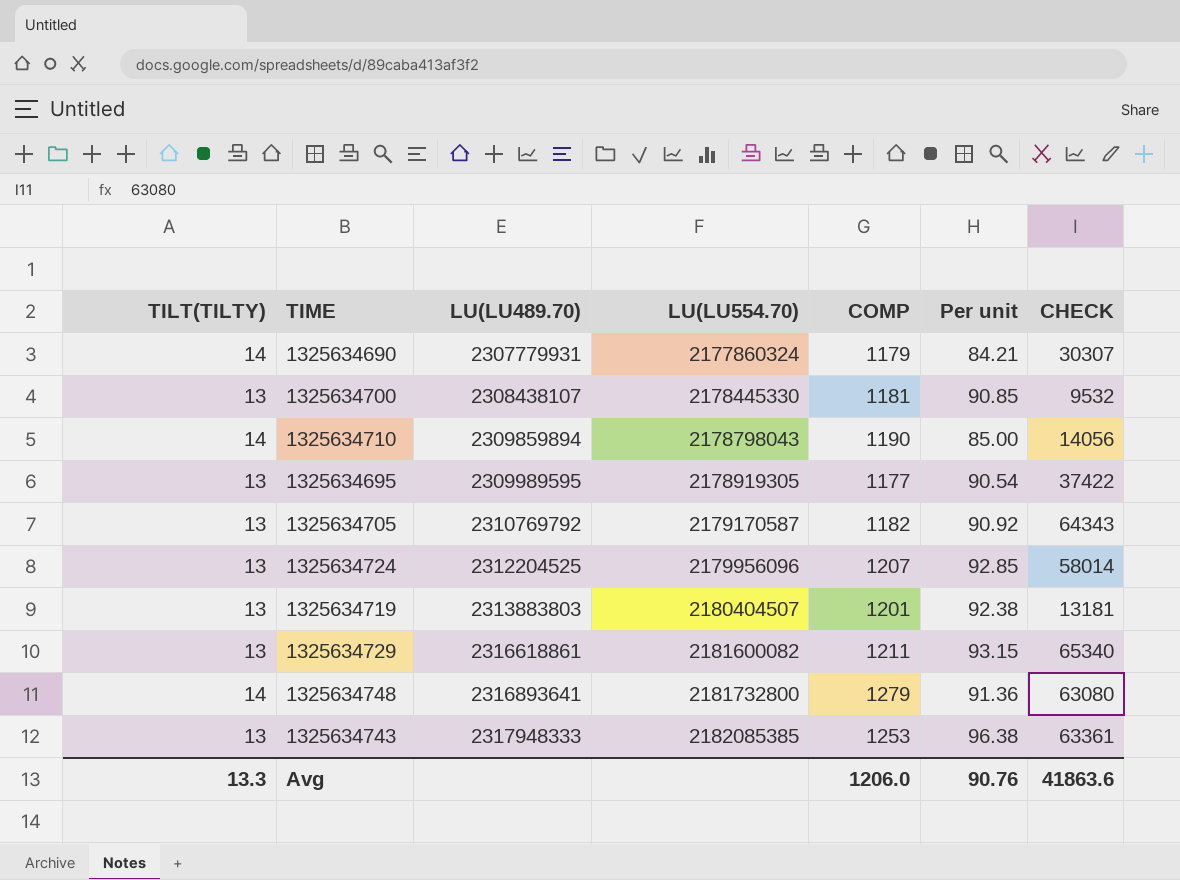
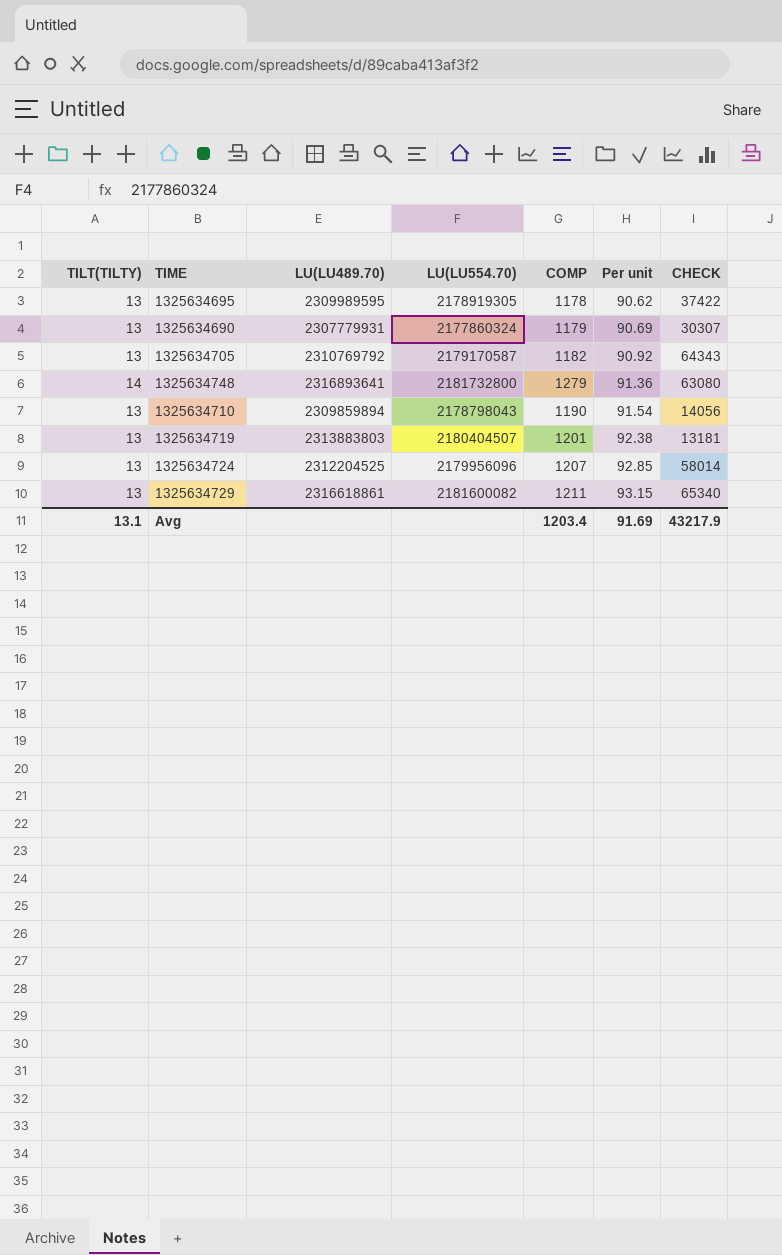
row order: LU(LU489.70) ascending -> Per unit ascending
row 1325634700: 13 | 2308438107 | 2178445330 | 1181 | 90.85 | 9532 -> none
row 1325634743: 13 | 2317948333 | 2182085385 | 1253 | 96.38 | 63361 -> none
1325634695 | COMP: 1177 -> 1178
1325634695 | Per unit: 90.54 -> 90.62
1325634690 | TILT(TILTY): 14 -> 13
1325634690 | Per unit: 84.21 -> 90.69
1325634710 | TILT(TILTY): 14 -> 13
1325634710 | Per unit: 85.00 -> 91.54
Avg | TILT(TILTY): 13.3 -> 13.1
Avg | COMP: 1206.0 -> 1203.4
Avg | Per unit: 90.76 -> 91.69
Avg | CHECK: 41863.6 -> 43217.9

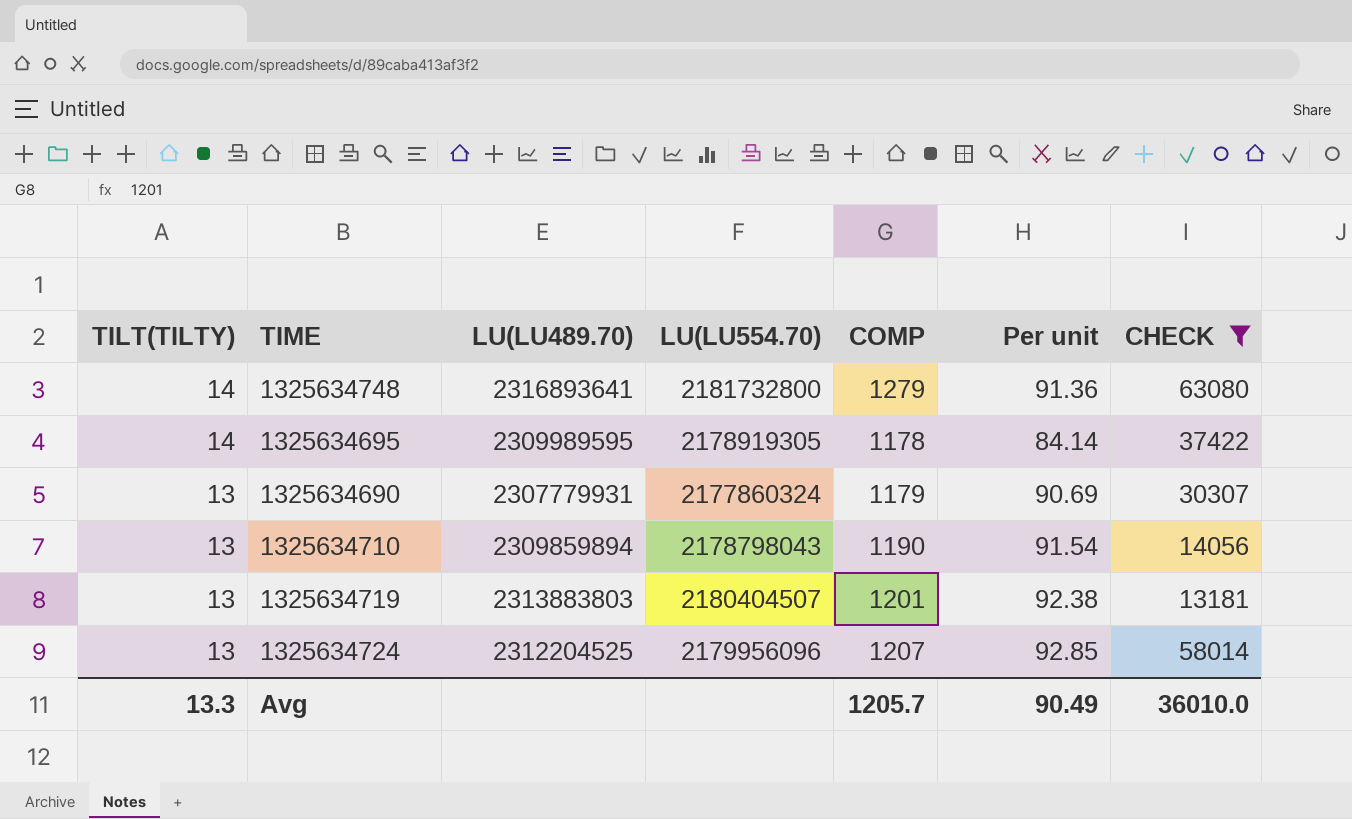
filter: none -> CHECK <= 63080
row order: Per unit ascending -> TILT(TILTY) descending
1325634695 | TILT(TILTY): 13 -> 14
1325634695 | Per unit: 90.62 -> 84.14
Avg | TILT(TILTY): 13.1 -> 13.3
Avg | COMP: 1203.4 -> 1205.7
Avg | Per unit: 91.69 -> 90.49
Avg | CHECK: 43217.9 -> 36010.0

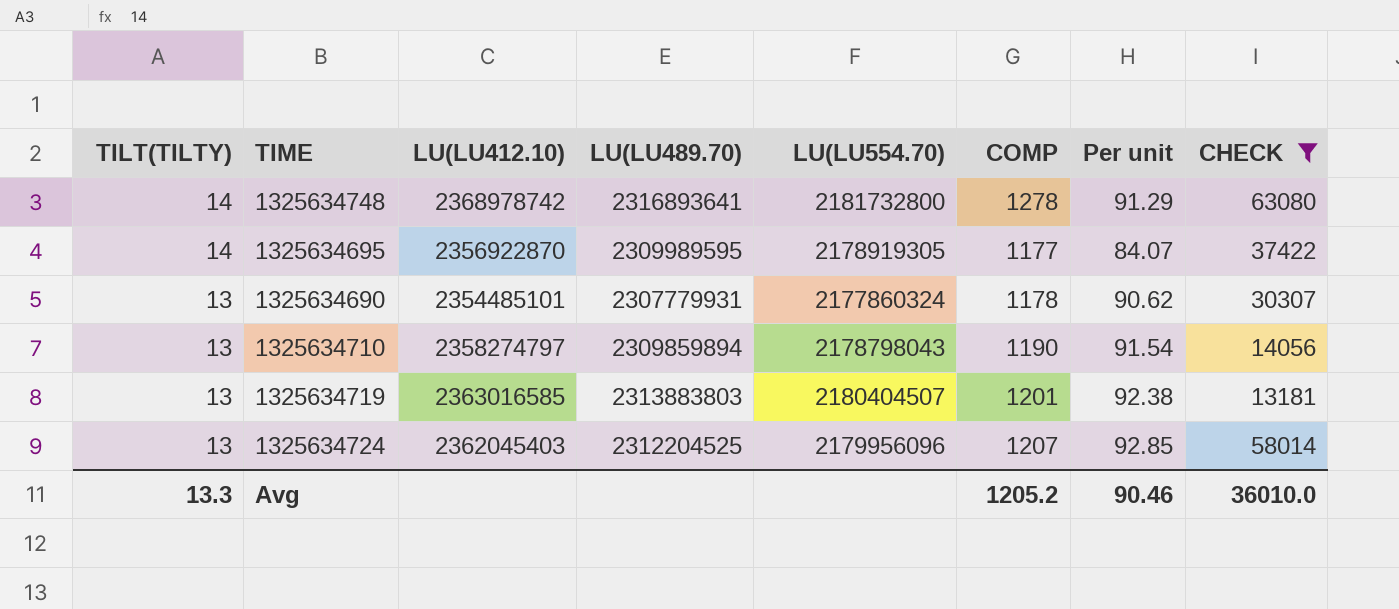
column LU(LU412.10) | position: none -> 3
1325634748 | COMP: 1279 -> 1278
1325634748 | Per unit: 91.36 -> 91.29
1325634695 | COMP: 1178 -> 1177
1325634695 | Per unit: 84.14 -> 84.07
1325634690 | COMP: 1179 -> 1178
1325634690 | Per unit: 90.69 -> 90.62
Avg | COMP: 1205.7 -> 1205.2
Avg | Per unit: 90.49 -> 90.46

